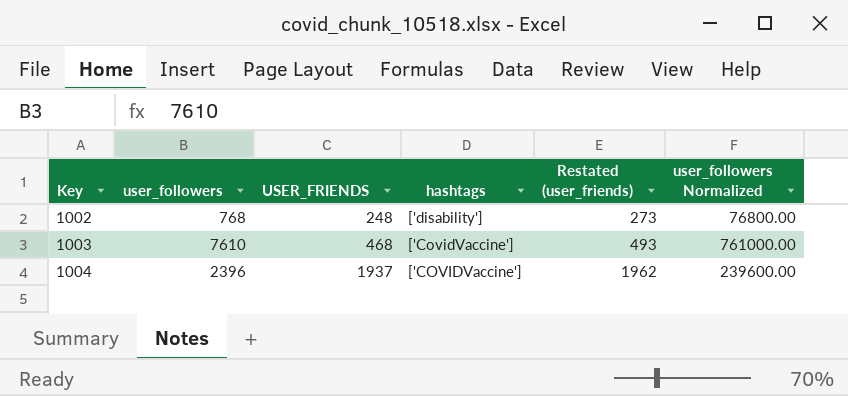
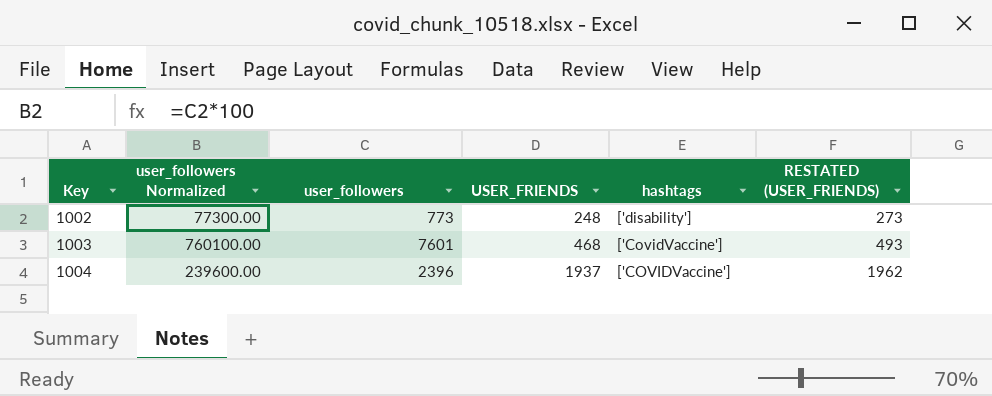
column user_followers Normalized | position: 6 -> 2
column name: Restated (user_friends) -> RESTATED (USER_FRIENDS)
1002 | user_followers Normalized: 76800.00 -> 77300.00
1002 | user_followers: 768 -> 773
1003 | user_followers Normalized: 761000.00 -> 760100.00
1003 | user_followers: 7610 -> 7601

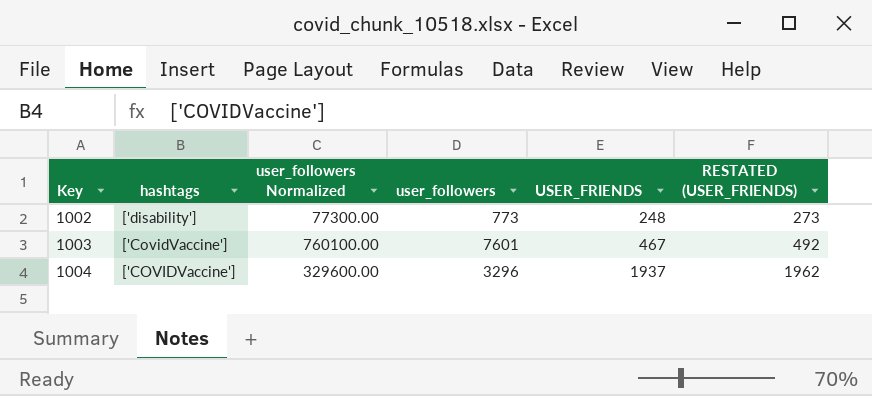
column hashtags | position: 5 -> 2
1003 | USER_FRIENDS: 468 -> 467
1003 | RESTATED (USER_FRIENDS): 493 -> 492
1004 | user_followers Normalized: 239600.00 -> 329600.00
1004 | user_followers: 2396 -> 3296

